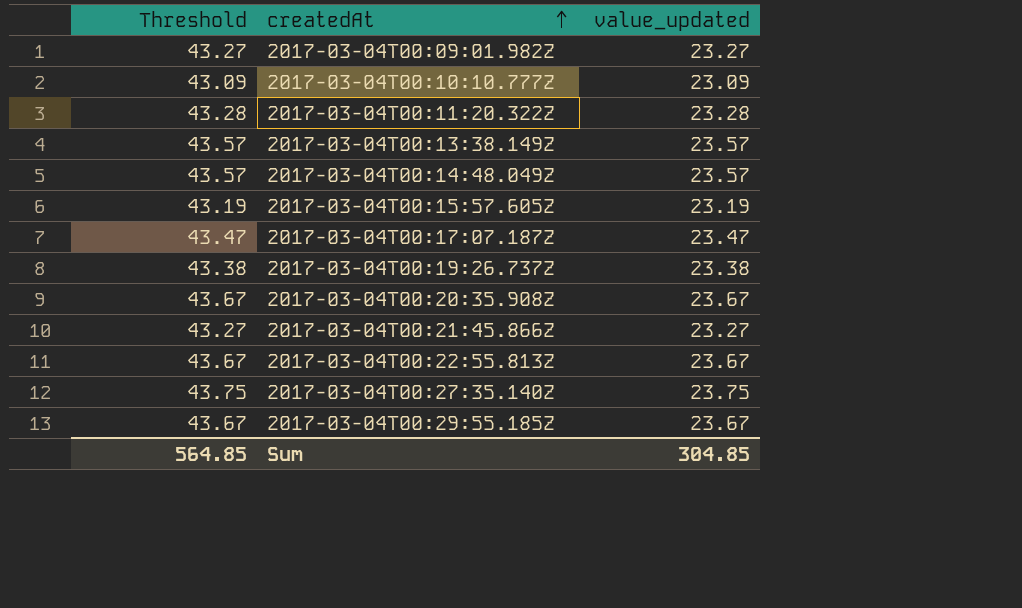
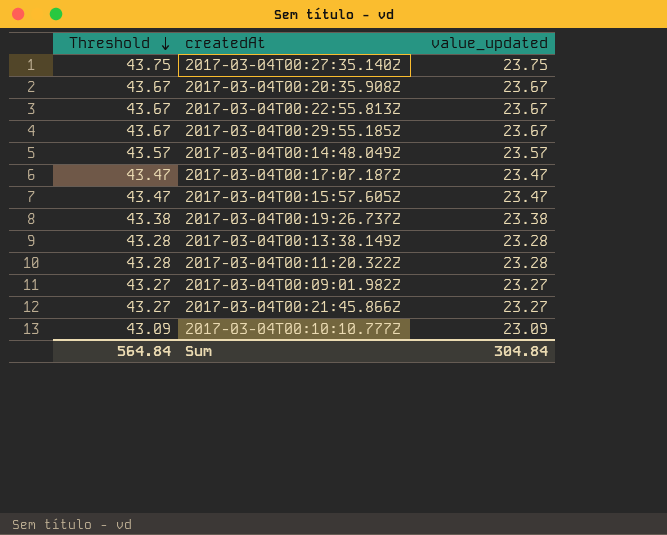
row order: createdAt ascending -> Threshold descending
2017-03-04T00:15:57.605Z | Threshold: 43.19 -> 43.47
2017-03-04T00:15:57.605Z | value_updated: 23.19 -> 23.47
2017-03-04T00:13:38.149Z | Threshold: 43.57 -> 43.28
2017-03-04T00:13:38.149Z | value_updated: 23.57 -> 23.28
Sum | Threshold: 564.85 -> 564.84
Sum | value_updated: 304.85 -> 304.84

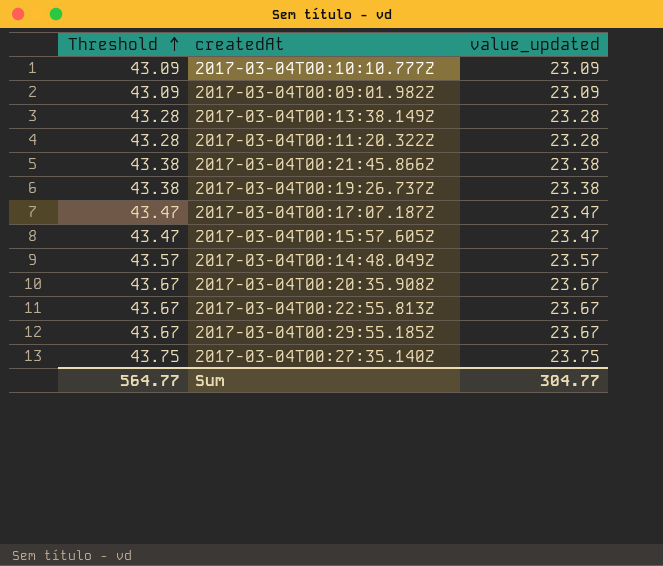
row order: Threshold descending -> Threshold ascending
2017-03-04T00:09:01.982Z | Threshold: 43.27 -> 43.09
2017-03-04T00:09:01.982Z | value_updated: 23.27 -> 23.09
2017-03-04T00:21:45.866Z | Threshold: 43.27 -> 43.38
2017-03-04T00:21:45.866Z | value_updated: 23.27 -> 23.38
Sum | Threshold: 564.84 -> 564.77
Sum | value_updated: 304.84 -> 304.77

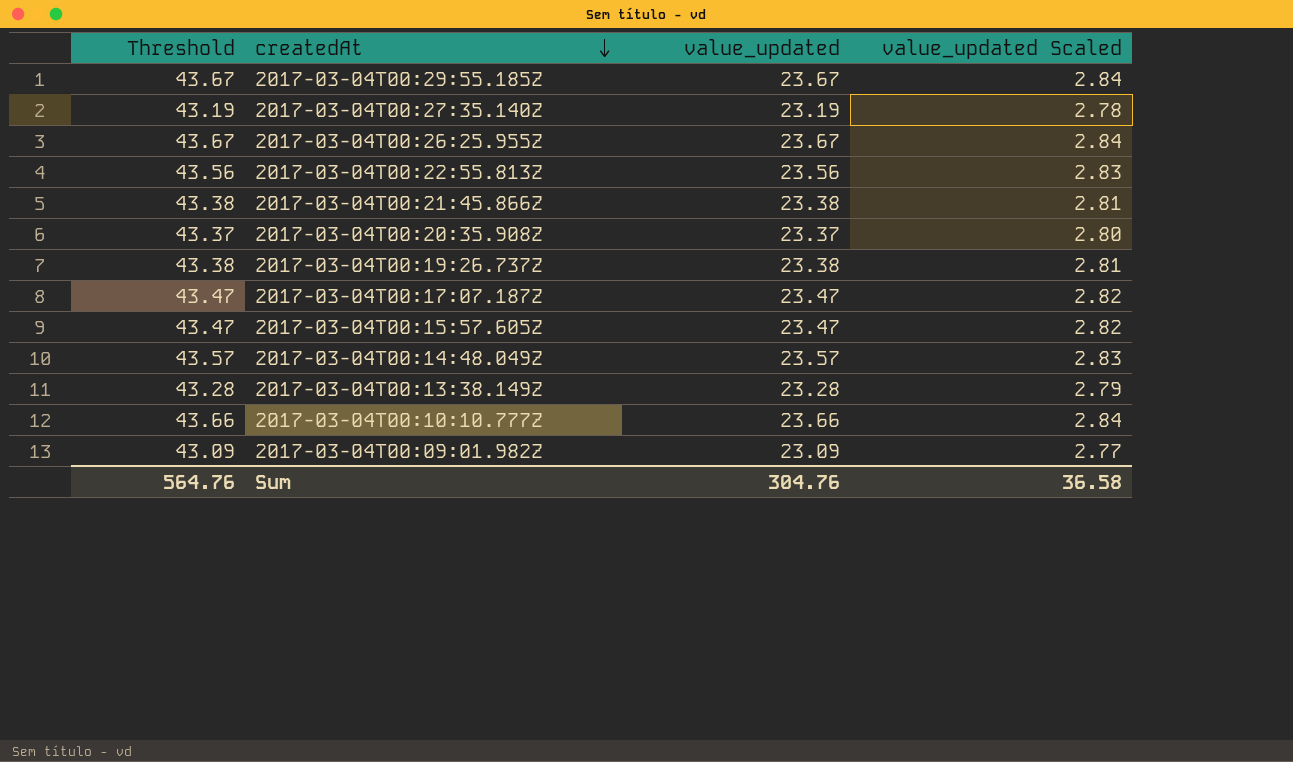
row order: Threshold ascending -> createdAt descending
column value_updated Scaled | formula: none -> [value_updated] * 0.12
row 2017-03-04T00:11:20.322Z: 43.28 | 23.28 -> none
2017-03-04T00:27:35.140Z | Threshold: 43.75 -> 43.19
2017-03-04T00:27:35.140Z | value_updated: 23.75 -> 23.19
row 2017-03-04T00:26:25.955Z: none -> 43.67 | 23.67 | 2.84
2017-03-04T00:22:55.813Z | Threshold: 43.67 -> 43.56
2017-03-04T00:22:55.813Z | value_updated: 23.67 -> 23.56
2017-03-04T00:20:35.908Z | Threshold: 43.67 -> 43.37
2017-03-04T00:20:35.908Z | value_updated: 23.67 -> 23.37
2017-03-04T00:10:10.777Z | Threshold: 43.09 -> 43.66
2017-03-04T00:10:10.777Z | value_updated: 23.09 -> 23.66
Sum | Threshold: 564.77 -> 564.76
Sum | value_updated: 304.77 -> 304.76

